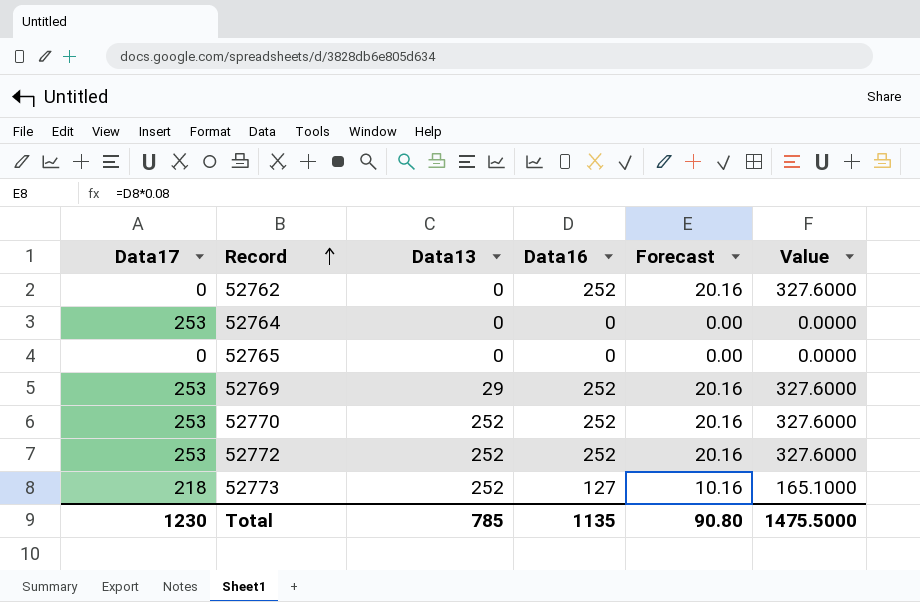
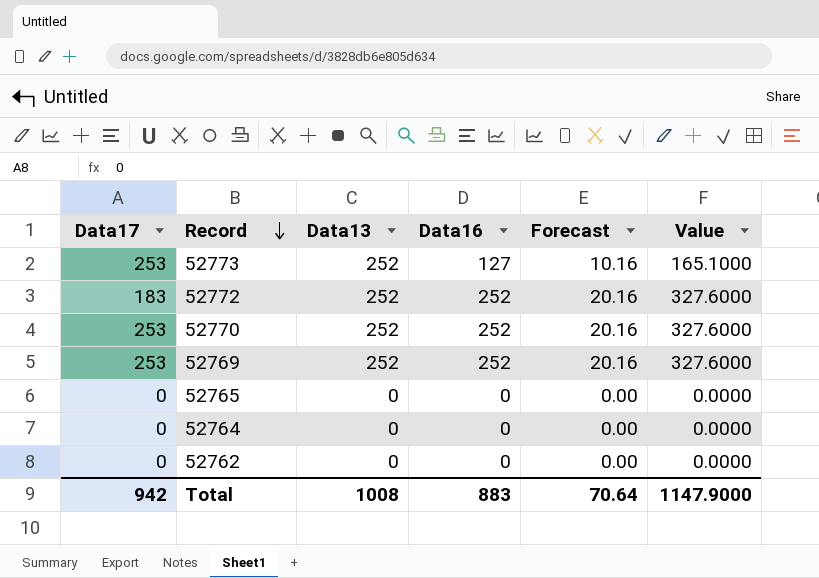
row order: Record ascending -> Record descending
52773 | Data17: 218 -> 253
52772 | Data17: 253 -> 183
52769 | Data13: 29 -> 252
52764 | Data17: 253 -> 0
52762 | Data16: 252 -> 0
52762 | Forecast: 20.16 -> 0.00
52762 | Value: 327.6000 -> 0.0000
Total | Data17: 1230 -> 942
Total | Data13: 785 -> 1008
Total | Data16: 1135 -> 883
Total | Forecast: 90.80 -> 70.64
Total | Value: 1475.5000 -> 1147.9000

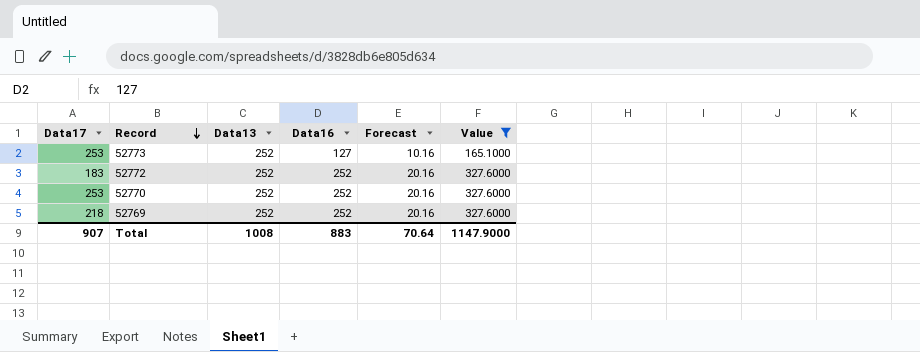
filter: none -> Value != 0.0000
52769 | Data17: 253 -> 218
Total | Data17: 942 -> 907

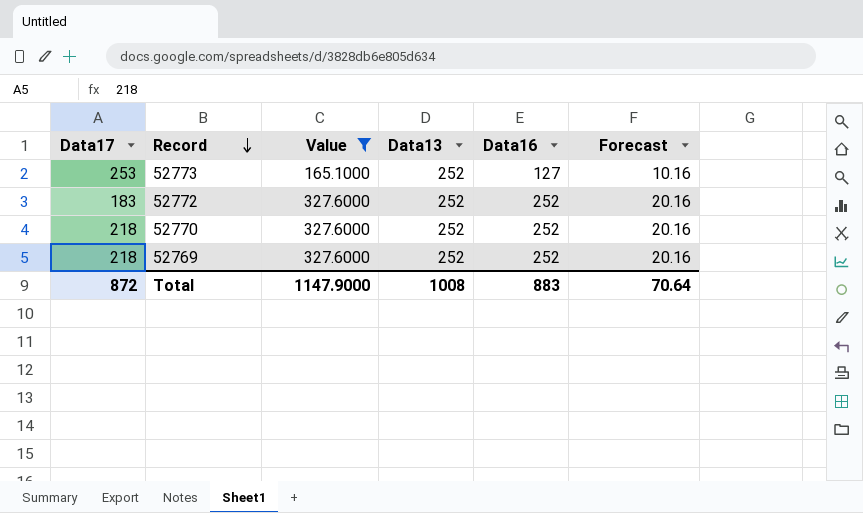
column Value | position: 6 -> 3
52770 | Data17: 253 -> 218
Total | Data17: 907 -> 872

